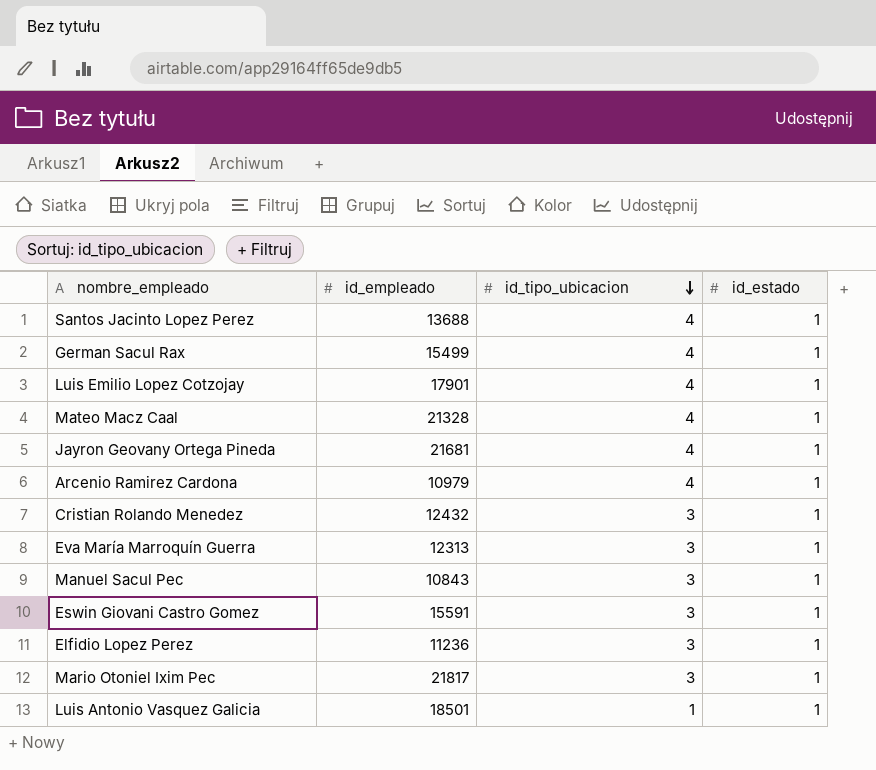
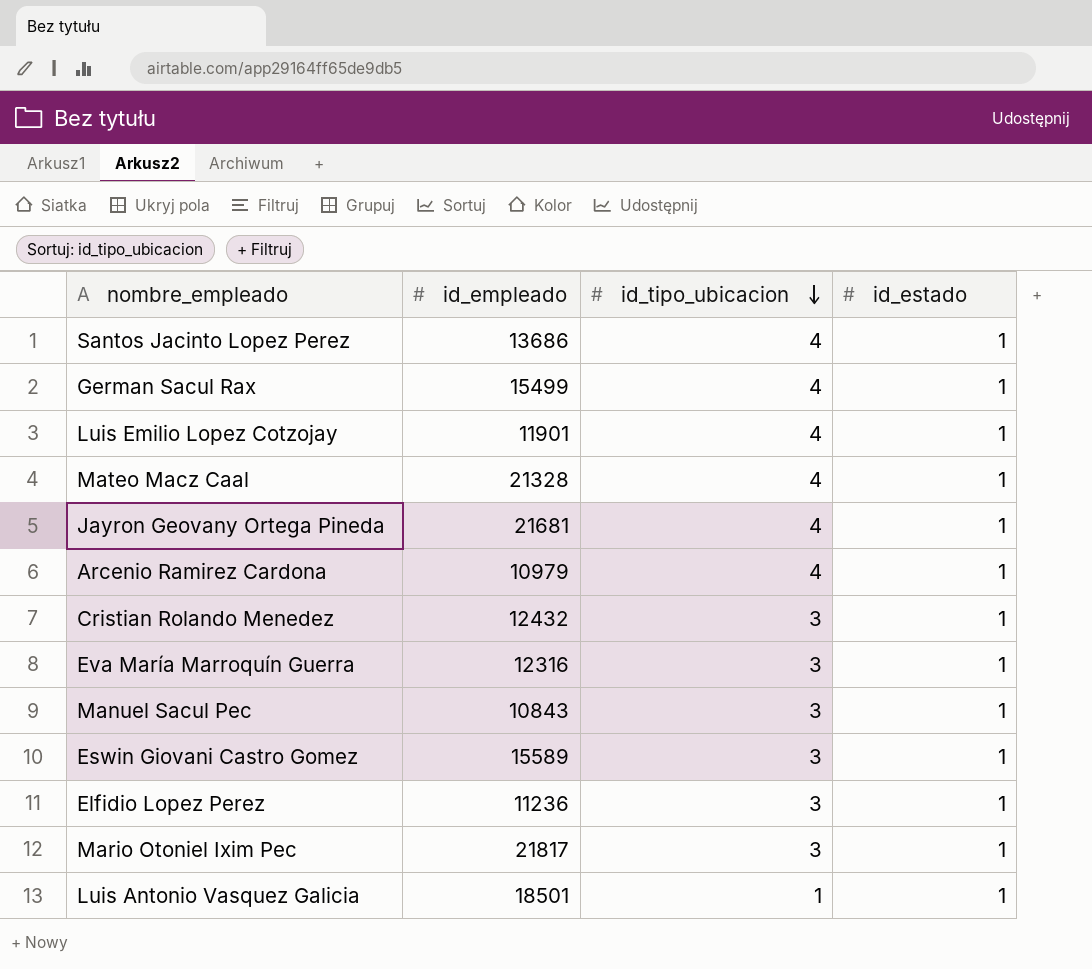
Santos Jacinto Lopez Perez | id_empleado: 13688 -> 13686
Luis Emilio Lopez Cotzojay | id_empleado: 17901 -> 11901
Eva María Marroquín Guerra | id_empleado: 12313 -> 12316
Eswin Giovani Castro Gomez | id_empleado: 15591 -> 15589

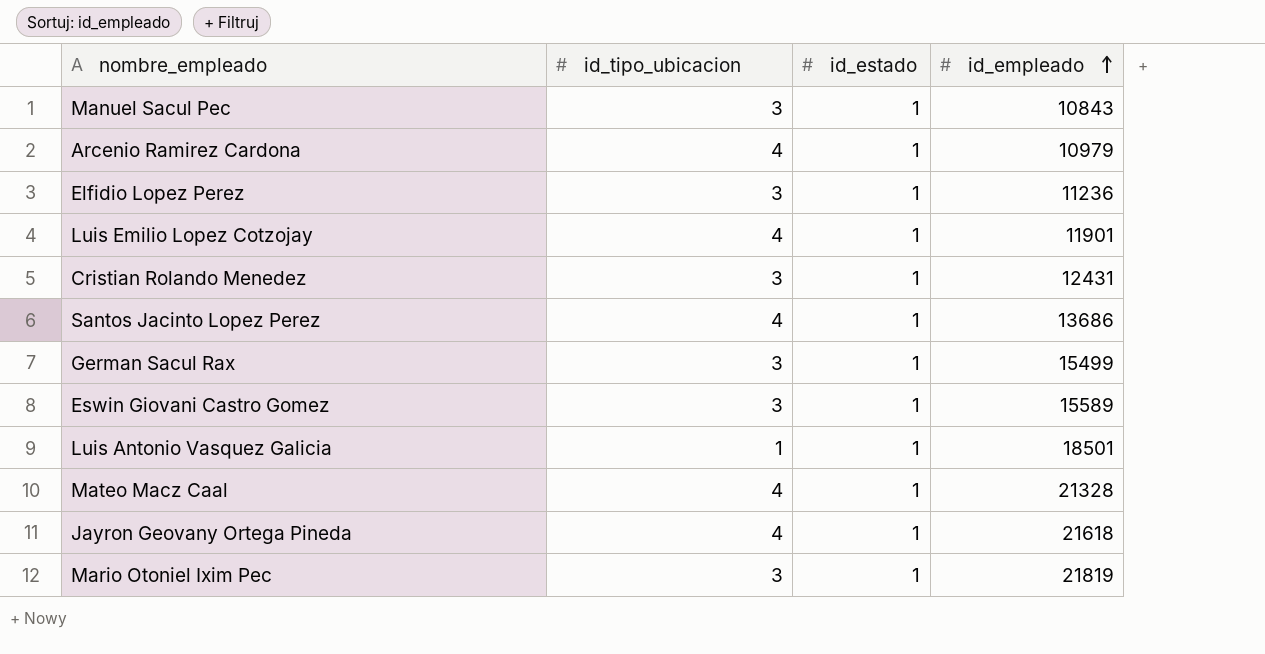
row order: id_tipo_ubicacion descending -> id_empleado ascending
column id_empleado | position: 2 -> 4
row Eva María Marroquín Guerra: 12316 | 3 | 1 -> none
Cristian Rolando Menedez | id_empleado: 12432 -> 12431
German Sacul Rax | id_tipo_ubicacion: 4 -> 3
Jayron Geovany Ortega Pineda | id_empleado: 21681 -> 21618
Mario Otoniel Ixim Pec | id_empleado: 21817 -> 21819

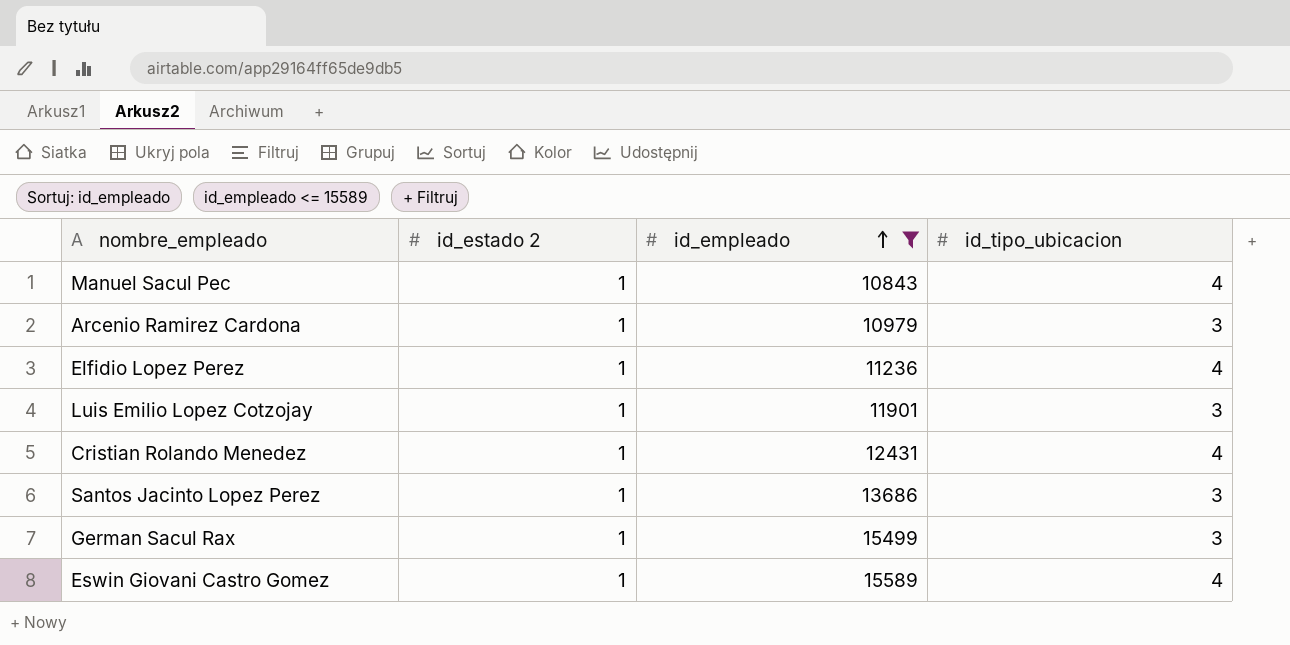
filter: none -> id_empleado <= 15589
column name: id_estado -> id_estado 2
column id_tipo_ubicacion | position: 2 -> 4
Manuel Sacul Pec | id_tipo_ubicacion: 3 -> 4
Arcenio Ramirez Cardona | id_tipo_ubicacion: 4 -> 3
Elfidio Lopez Perez | id_tipo_ubicacion: 3 -> 4
Luis Emilio Lopez Cotzojay | id_tipo_ubicacion: 4 -> 3
Cristian Rolando Menedez | id_tipo_ubicacion: 3 -> 4
Santos Jacinto Lopez Perez | id_tipo_ubicacion: 4 -> 3
Eswin Giovani Castro Gomez | id_tipo_ubicacion: 3 -> 4

